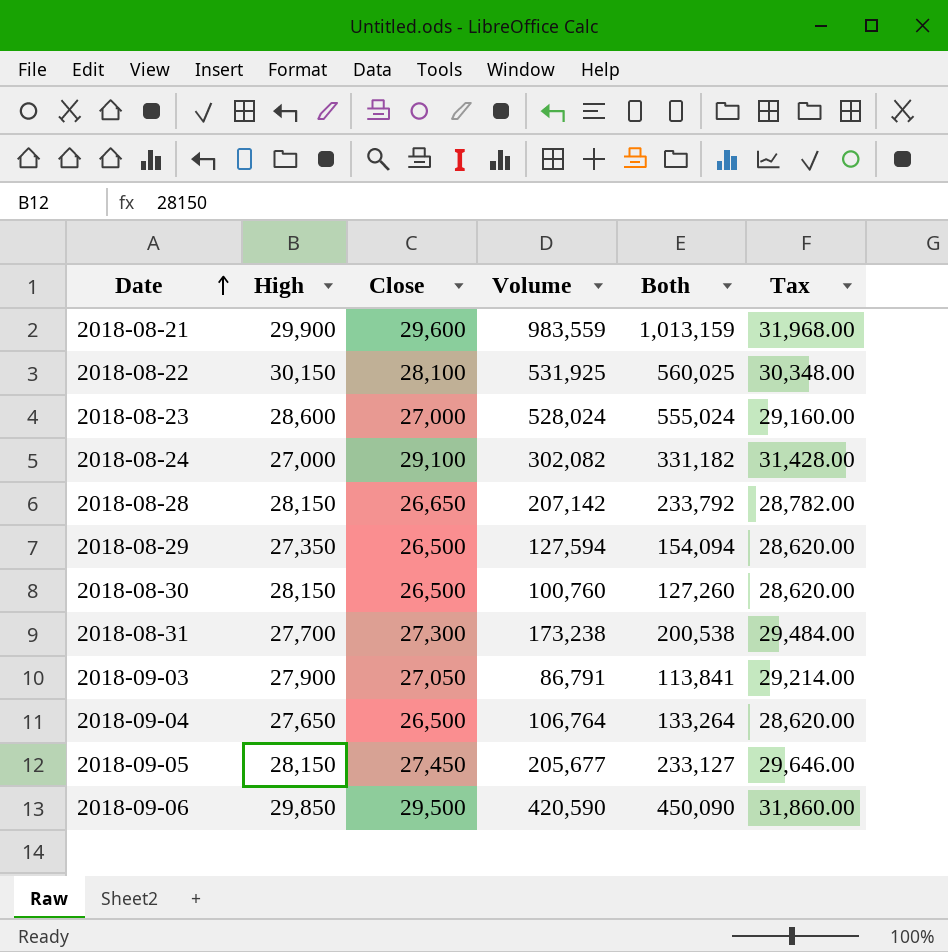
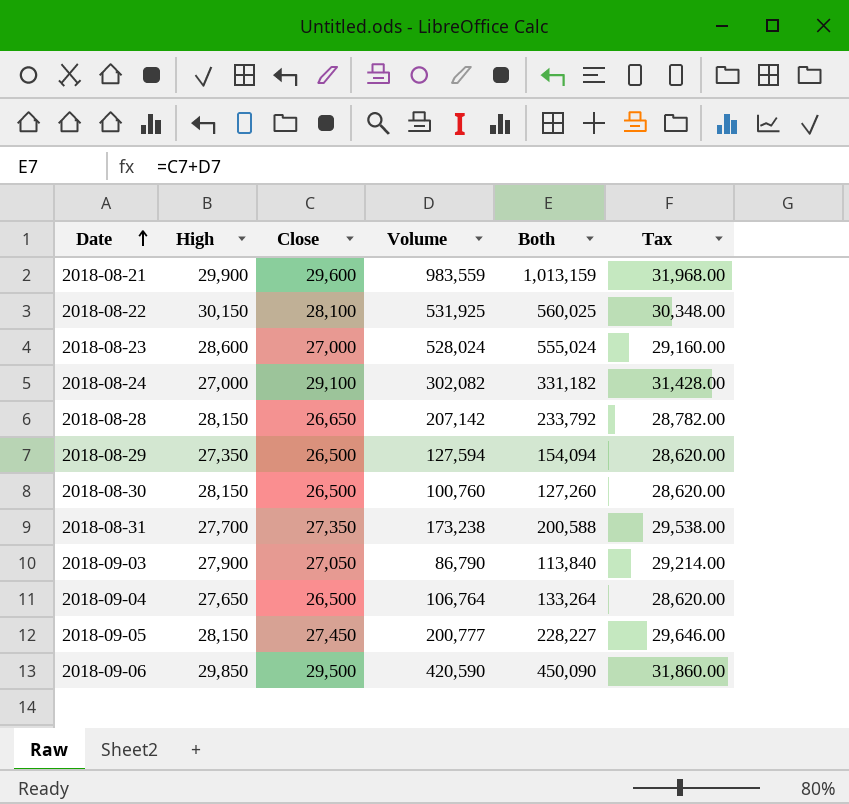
2018-08-31 | Close: 27,300 -> 27,350
2018-08-31 | Both: 200,538 -> 200,588
2018-08-31 | Tax: 29,484.00 -> 29,538.00
2018-09-03 | Volume: 86,791 -> 86,790
2018-09-03 | Both: 113,841 -> 113,840
2018-09-05 | Volume: 205,677 -> 200,777
2018-09-05 | Both: 233,127 -> 228,227

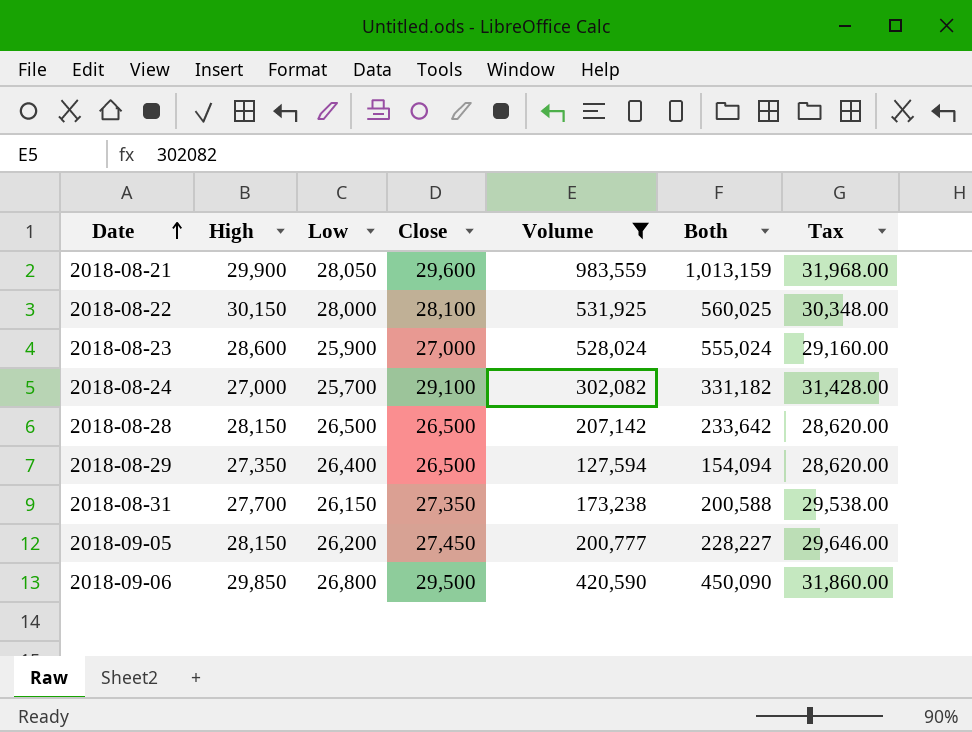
filter: none -> Volume >= 127,594
column Low | position: none -> 3
2018-08-28 | Close: 26,650 -> 26,500
2018-08-28 | Both: 233,792 -> 233,642
2018-08-28 | Tax: 28,782.00 -> 28,620.00

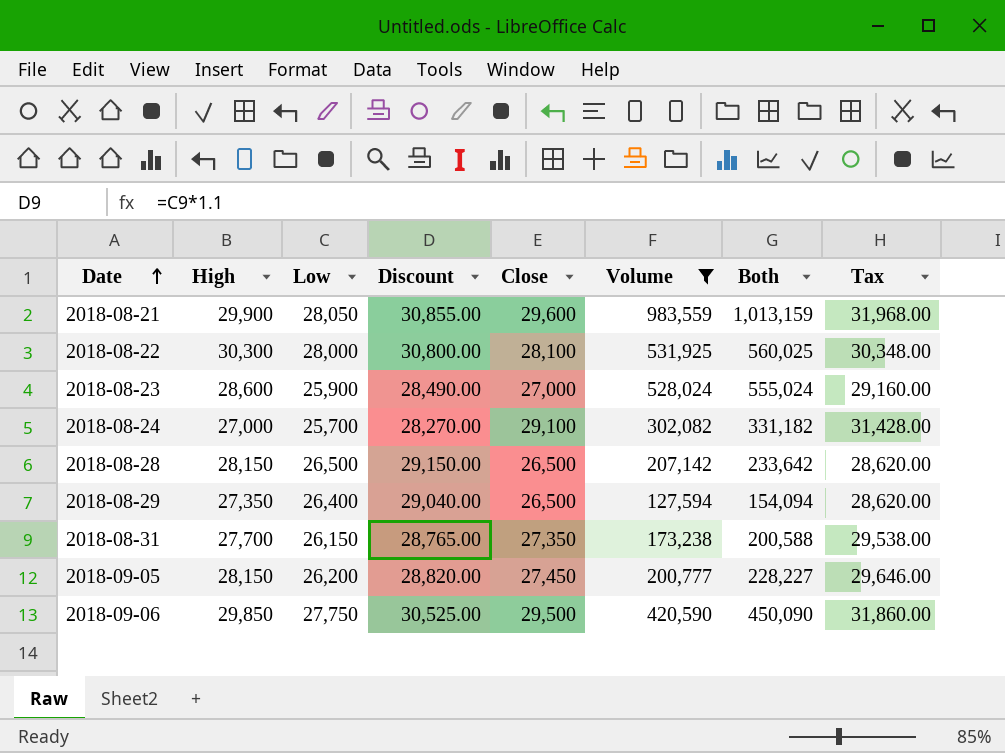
column Discount | formula: none -> [Low] * 1.1
2018-08-22 | High: 30,150 -> 30,300
2018-09-06 | Low: 26,800 -> 27,750

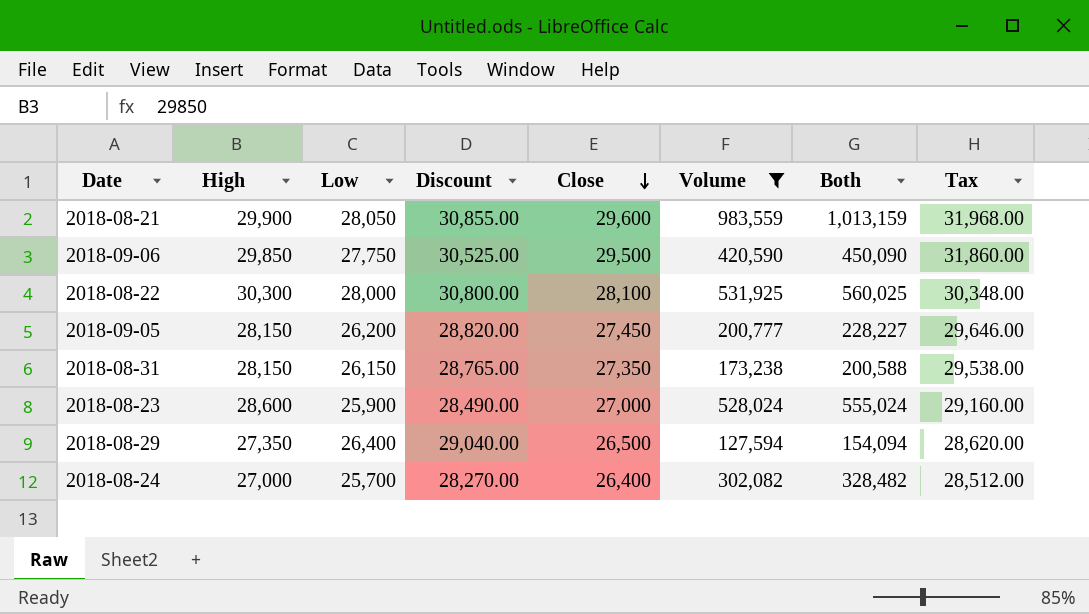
row order: Date ascending -> Close descending
row 2018-08-28: 28,150 | 26,500 | 29,150.00 | 26,500 | 207,142 | 233,642 | 28,620.00 -> none
2018-08-31 | High: 27,700 -> 28,150
2018-08-24 | Close: 29,100 -> 26,400
2018-08-24 | Both: 331,182 -> 328,482
2018-08-24 | Tax: 31,428.00 -> 28,512.00

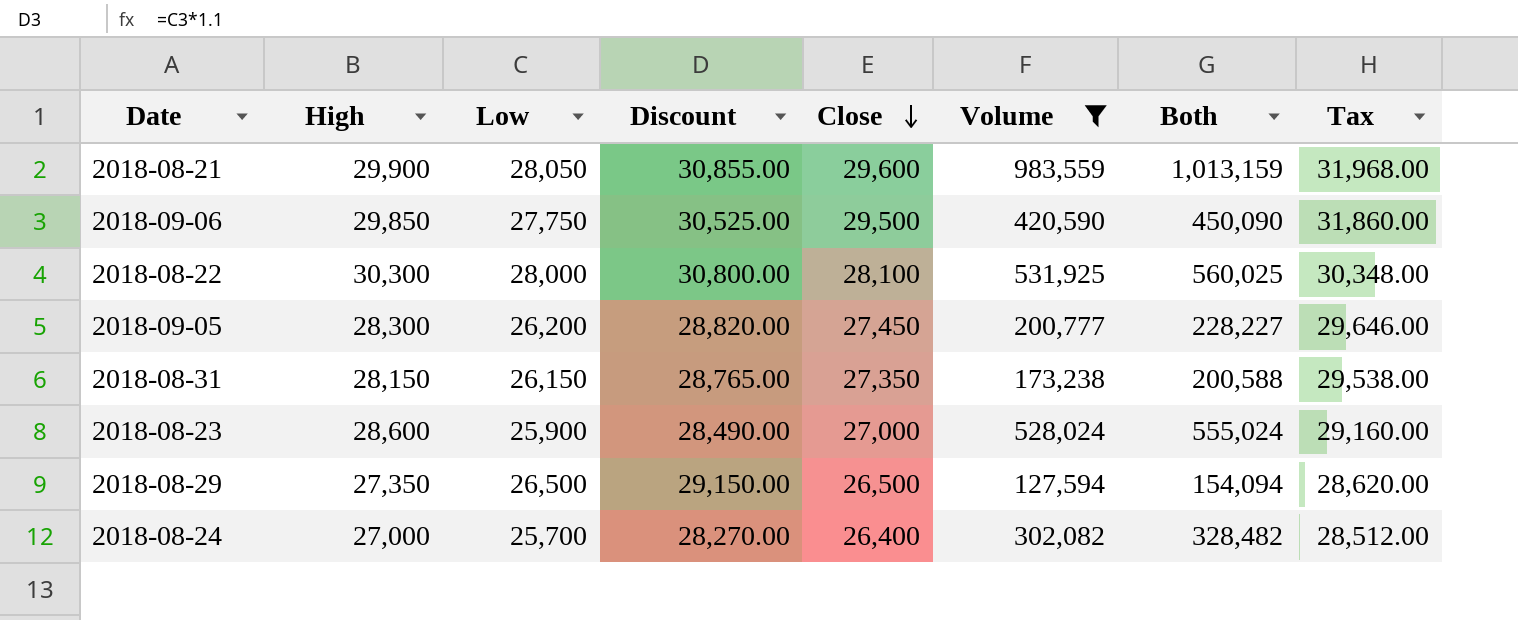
2018-09-05 | High: 28,150 -> 28,300
2018-08-29 | Low: 26,400 -> 26,500
2018-08-29 | Discount: 29,040.00 -> 29,150.00

